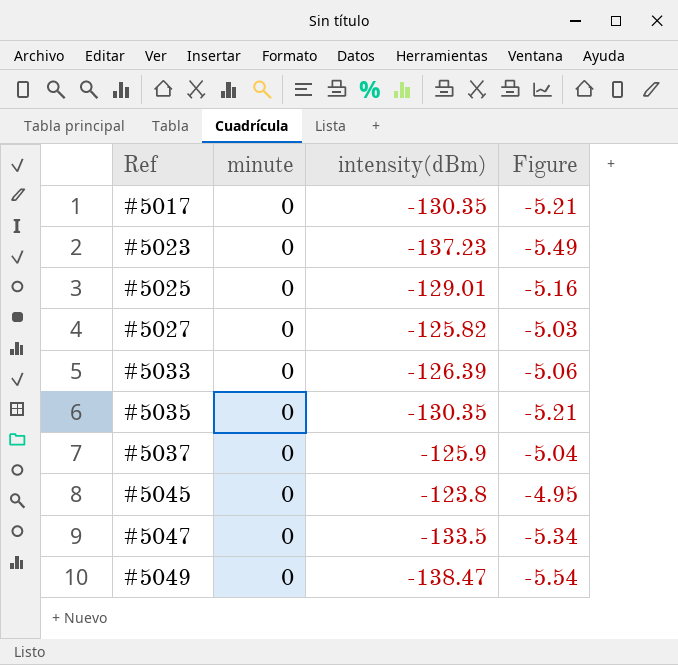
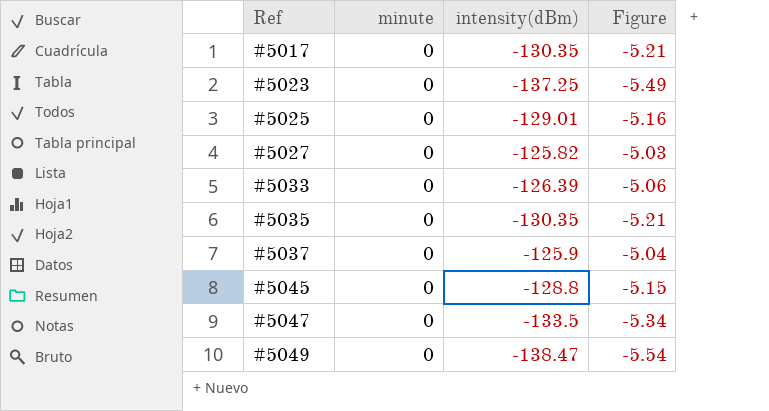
#5023 | intensity(dBm): -137.23 -> -137.25
#5045 | intensity(dBm): -123.8 -> -128.8
#5045 | Figure: -4.95 -> -5.15

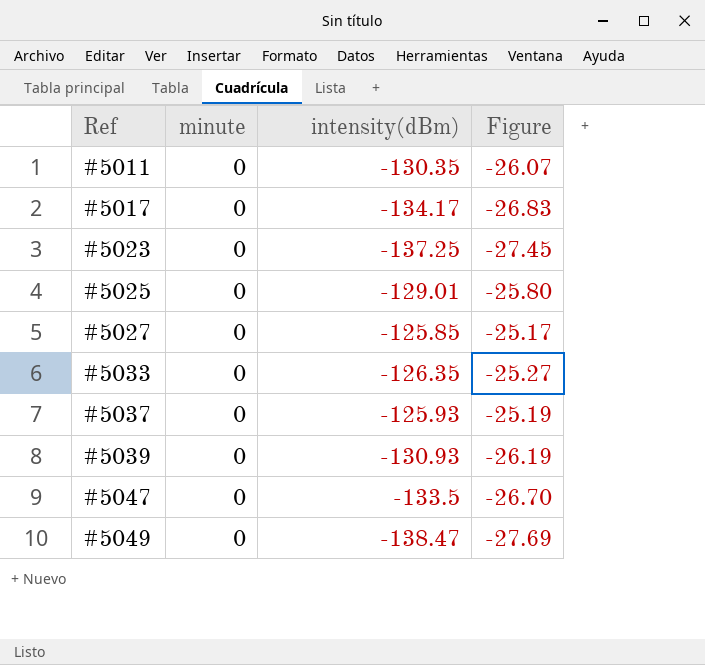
column Figure | formula: [intensity(dBm)] * 0.04 -> [intensity(dBm)] * 0.2
row #5035: 0 | -130.35 | -5.21 -> none
row #5045: 0 | -128.8 | -5.15 -> none
row #5011: none -> 0 | -130.35 | -26.07
#5017 | intensity(dBm): -130.35 -> -134.17
#5027 | intensity(dBm): -125.82 -> -125.85
#5033 | intensity(dBm): -126.39 -> -126.35
#5037 | intensity(dBm): -125.9 -> -125.93
row #5039: none -> 0 | -130.93 | -26.19

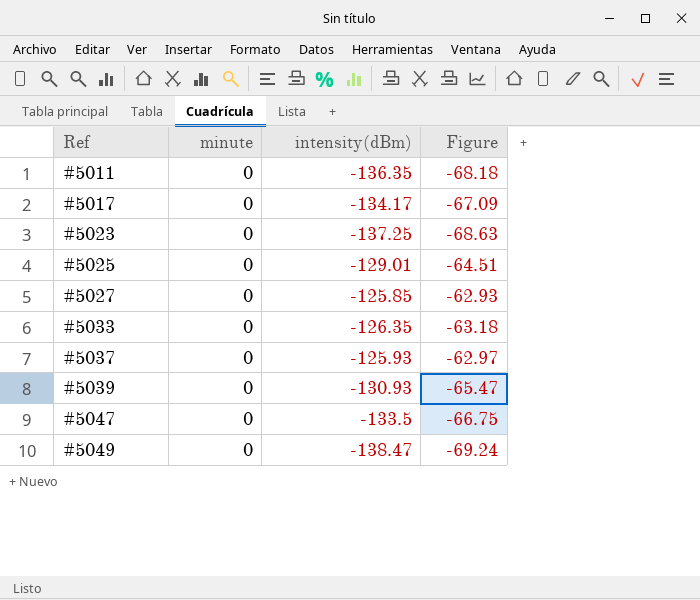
column Figure | formula: [intensity(dBm)] * 0.2 -> [intensity(dBm)] * 0.5
#5011 | intensity(dBm): -130.35 -> -136.35

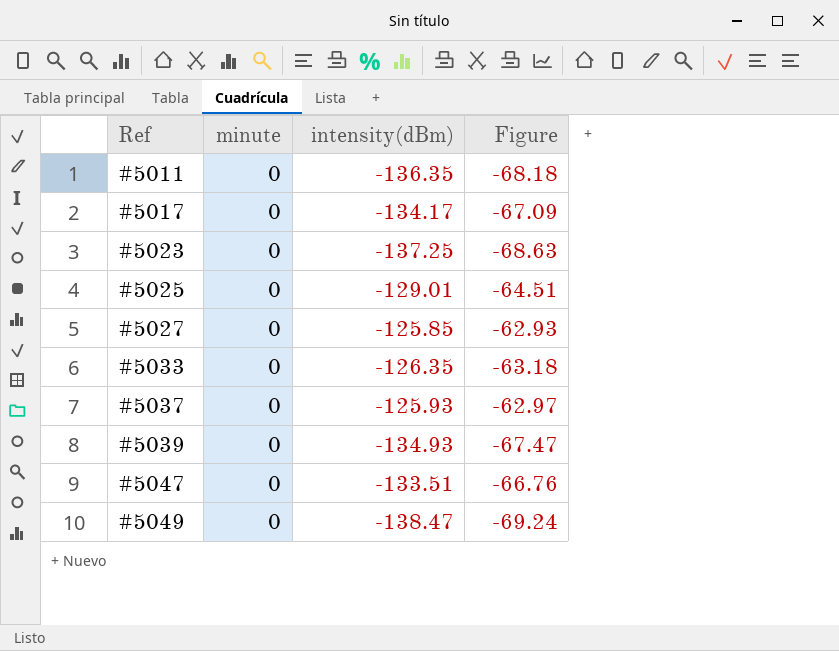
#5039 | intensity(dBm): -130.93 -> -134.93
#5039 | Figure: -65.47 -> -67.47
#5047 | intensity(dBm): -133.5 -> -133.51
#5047 | Figure: -66.75 -> -66.76

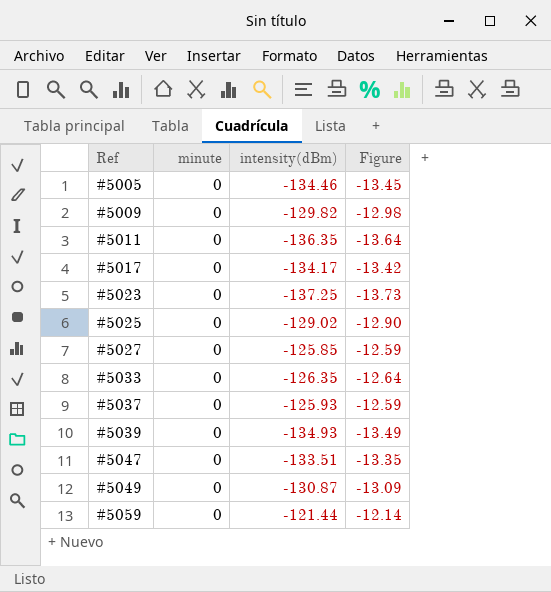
column Figure | formula: [intensity(dBm)] * 0.5 -> [intensity(dBm)] * 0.1
row #5005: none -> 0 | -134.46 | -13.45
row #5009: none -> 0 | -129.82 | -12.98
#5025 | intensity(dBm): -129.01 -> -129.02
#5049 | intensity(dBm): -138.47 -> -130.87
row #5059: none -> 0 | -121.44 | -12.14

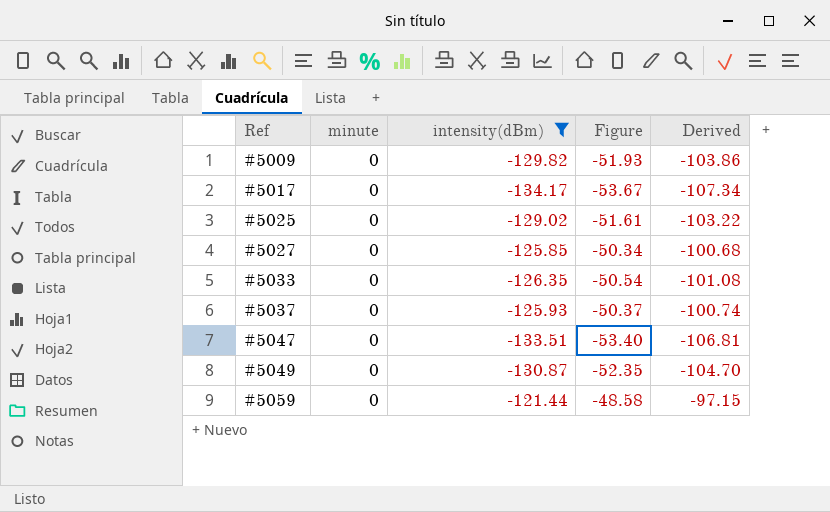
filter: none -> intensity(dBm) >= -134.17
column Figure | formula: [intensity(dBm)] * 0.1 -> [intensity(dBm)] * 0.4
column Derived | formula: none -> [intensity(dBm)] * 0.8

